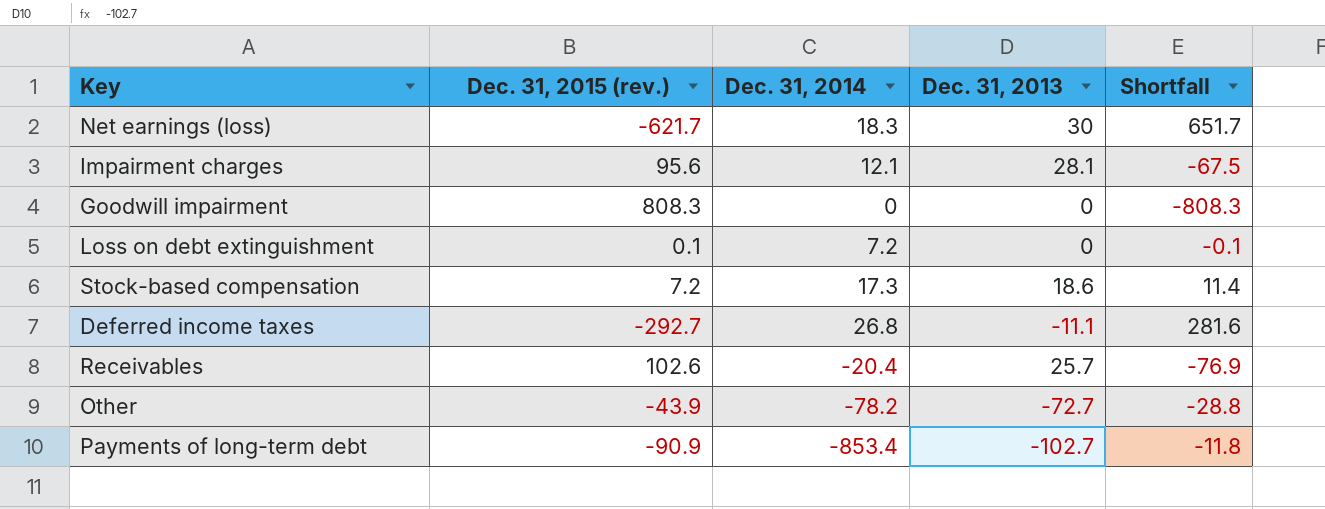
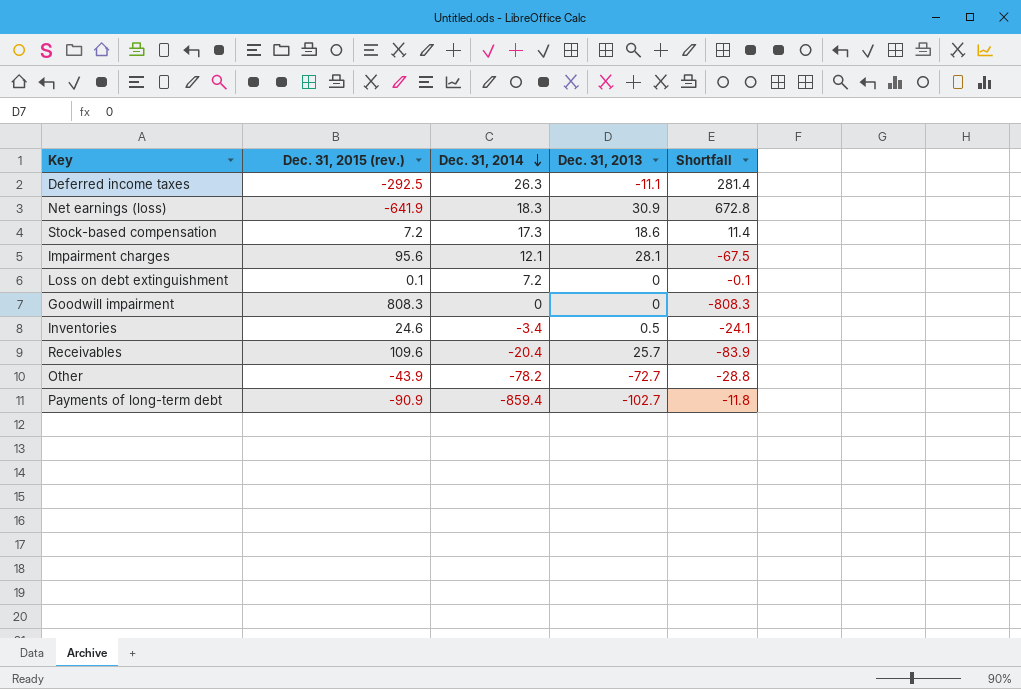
row order: none -> Dec. 31, 2014 descending
Deferred income taxes | Dec. 31, 2015 (rev.): -292.7 -> -292.5
Deferred income taxes | Dec. 31, 2014: 26.8 -> 26.3
Deferred income taxes | Shortfall: 281.6 -> 281.4
Net earnings (loss) | Dec. 31, 2015 (rev.): -621.7 -> -641.9
Net earnings (loss) | Dec. 31, 2013: 30 -> 30.9
Net earnings (loss) | Shortfall: 651.7 -> 672.8
row Inventories: none -> 24.6 | -3.4 | 0.5 | -24.1
Receivables | Dec. 31, 2015 (rev.): 102.6 -> 109.6
Receivables | Shortfall: -76.9 -> -83.9
Payments of long-term debt | Dec. 31, 2014: -853.4 -> -859.4

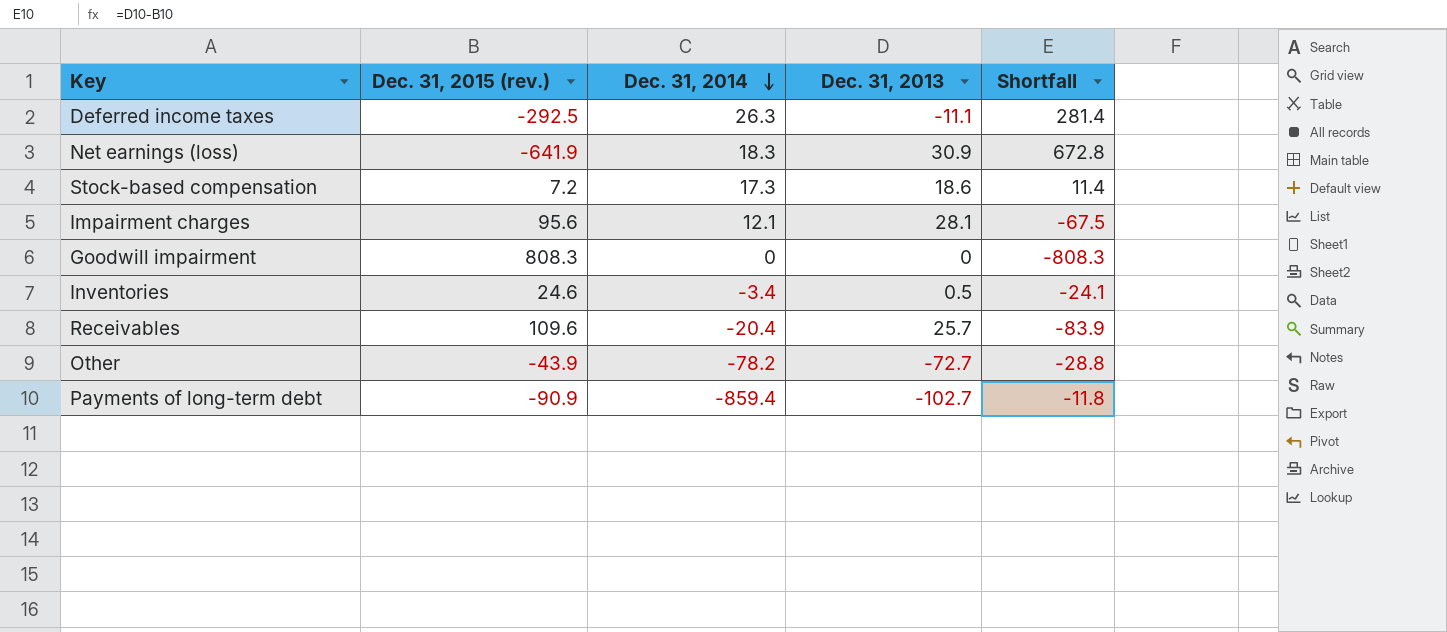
row Loss on debt extinguishment: 0.1 | 7.2 | 0 | -0.1 -> none

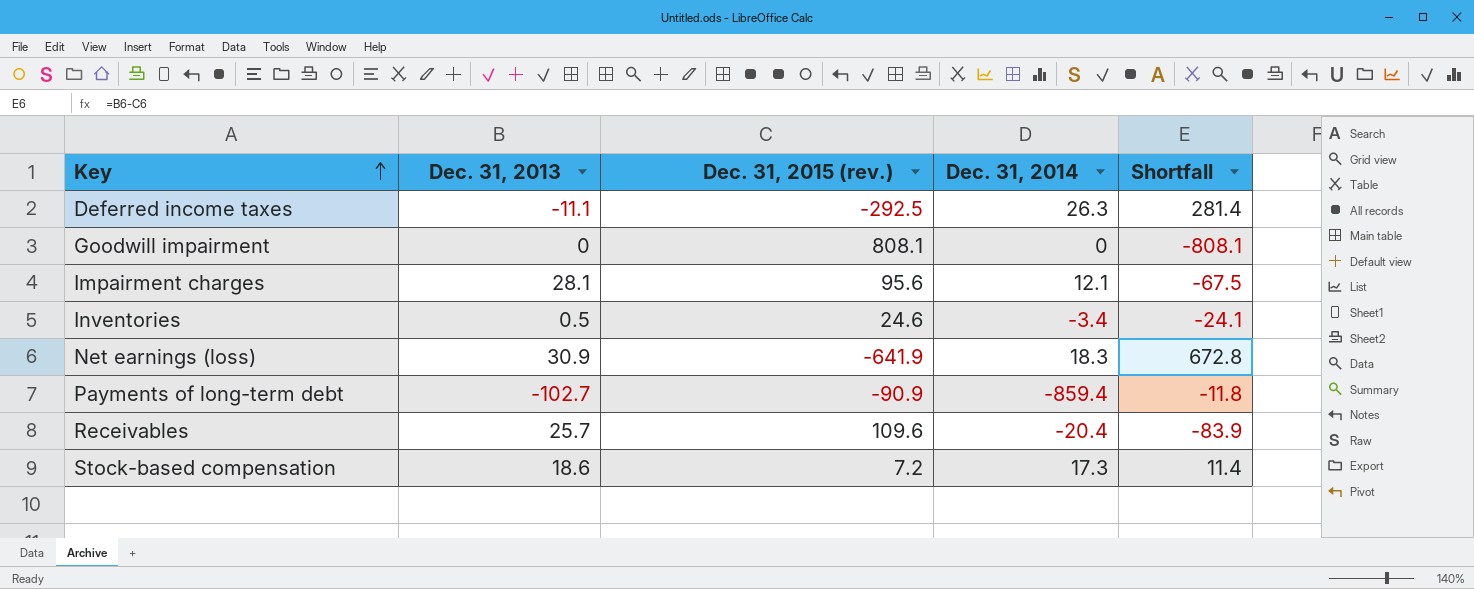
row order: Dec. 31, 2014 descending -> Key ascending
column Dec. 31, 2013 | position: 4 -> 2
row Other: -43.9 | -78.2 | -72.7 | -28.8 -> none
Goodwill impairment | Dec. 31, 2015 (rev.): 808.3 -> 808.1
Goodwill impairment | Shortfall: -808.3 -> -808.1

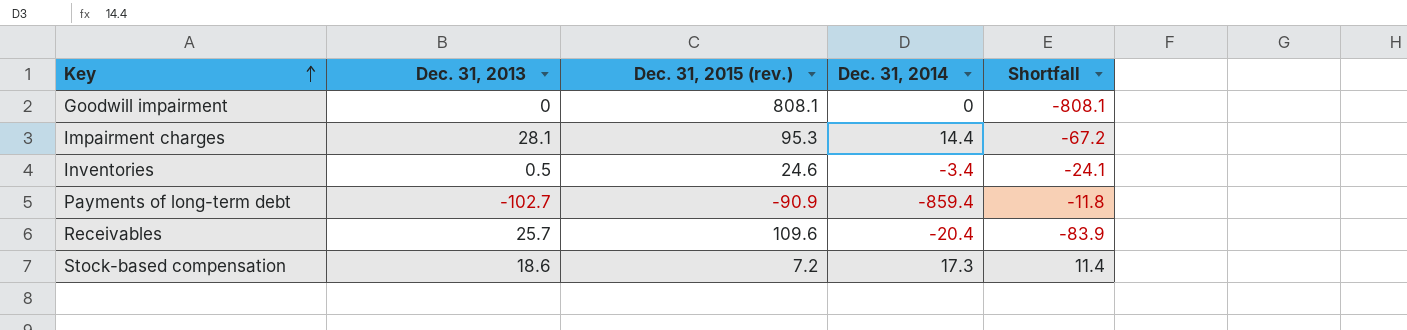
row Deferred income taxes: -11.1 | -292.5 | 26.3 | 281.4 -> none
row Net earnings (loss): 30.9 | -641.9 | 18.3 | 672.8 -> none
Impairment charges | Dec. 31, 2015 (rev.): 95.6 -> 95.3
Impairment charges | Dec. 31, 2014: 12.1 -> 14.4
Impairment charges | Shortfall: -67.5 -> -67.2

